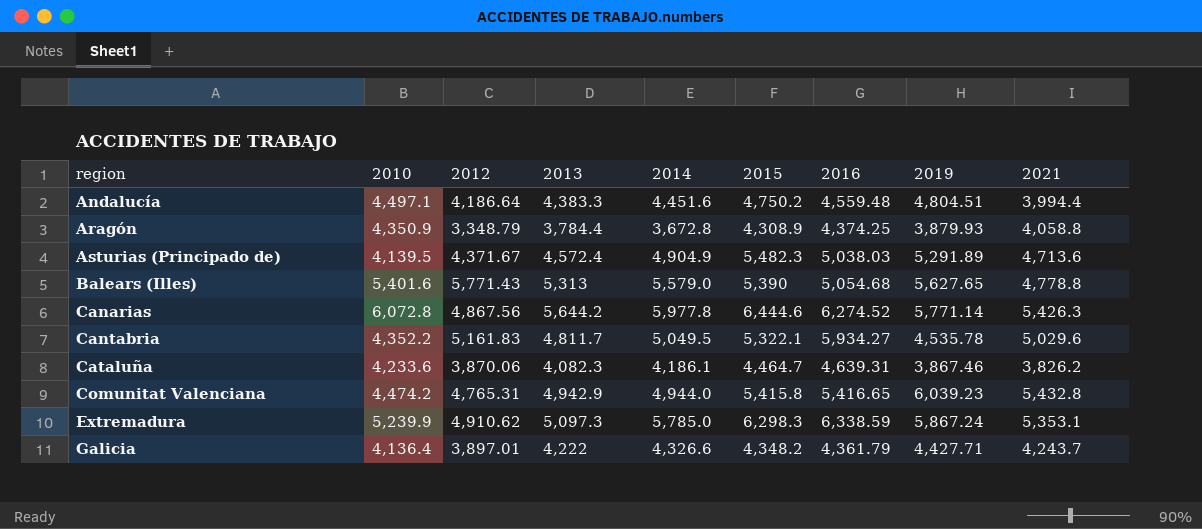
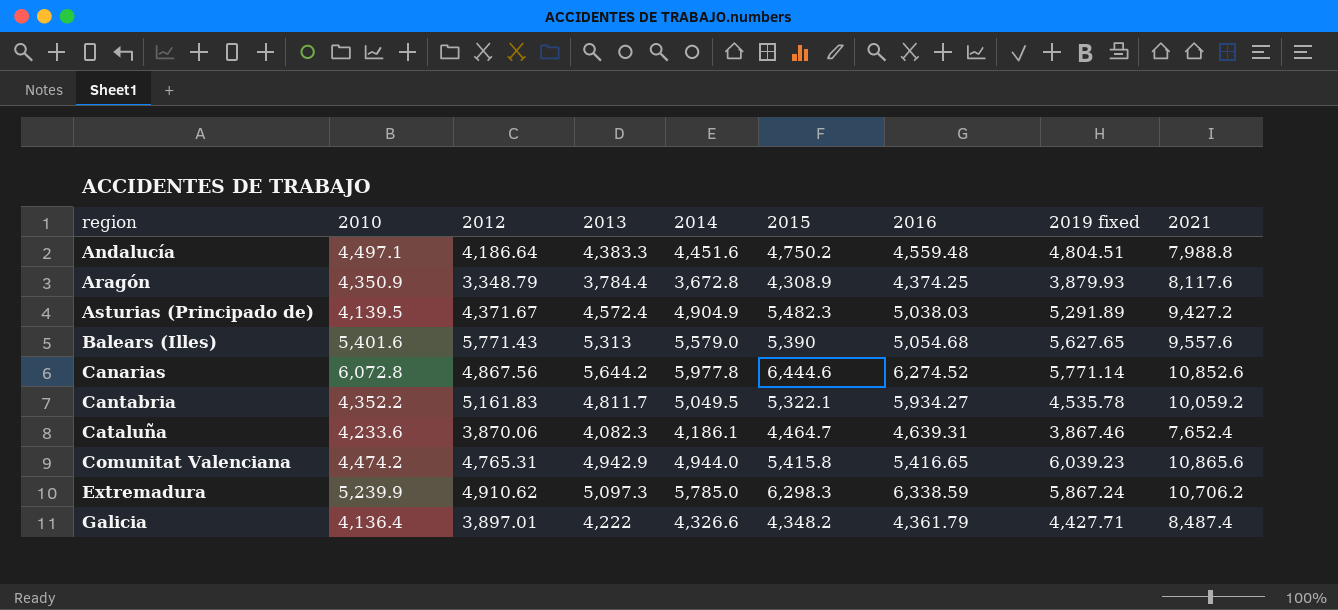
column name: 2019 -> 2019 fixed
Andalucía | 2021: 3,994.4 -> 7,988.8
Aragón | 2021: 4,058.8 -> 8,117.6
Asturias (Principado de) | 2021: 4,713.6 -> 9,427.2
Balears (Illes) | 2021: 4,778.8 -> 9,557.6
Canarias | 2021: 5,426.3 -> 10,852.6
Cantabria | 2021: 5,029.6 -> 10,059.2
Cataluña | 2021: 3,826.2 -> 7,652.4
Comunitat Valenciana | 2021: 5,432.8 -> 10,865.6
Extremadura | 2021: 5,353.1 -> 10,706.2
Galicia | 2021: 4,243.7 -> 8,487.4

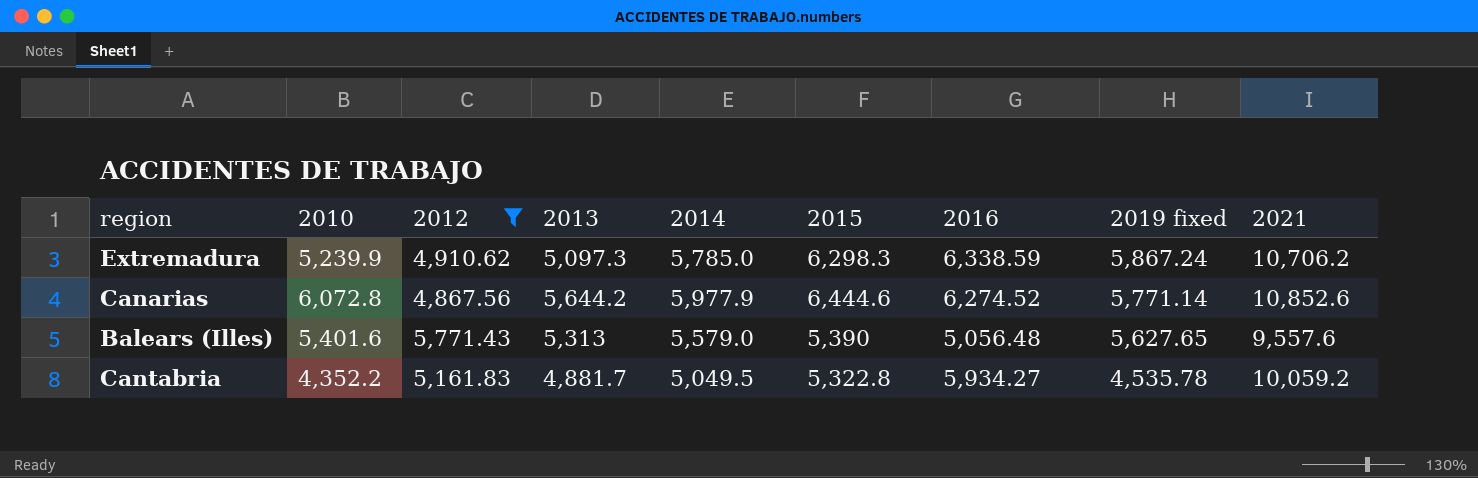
filter: none -> 2012 >= 4,867.56
row order: region ascending -> 2019 fixed descending
Canarias | 2014: 5,977.8 -> 5,977.9
Balears (Illes) | 2016: 5,054.68 -> 5,056.48
Cantabria | 2013: 4,811.7 -> 4,881.7
Cantabria | 2015: 5,322.1 -> 5,322.8

